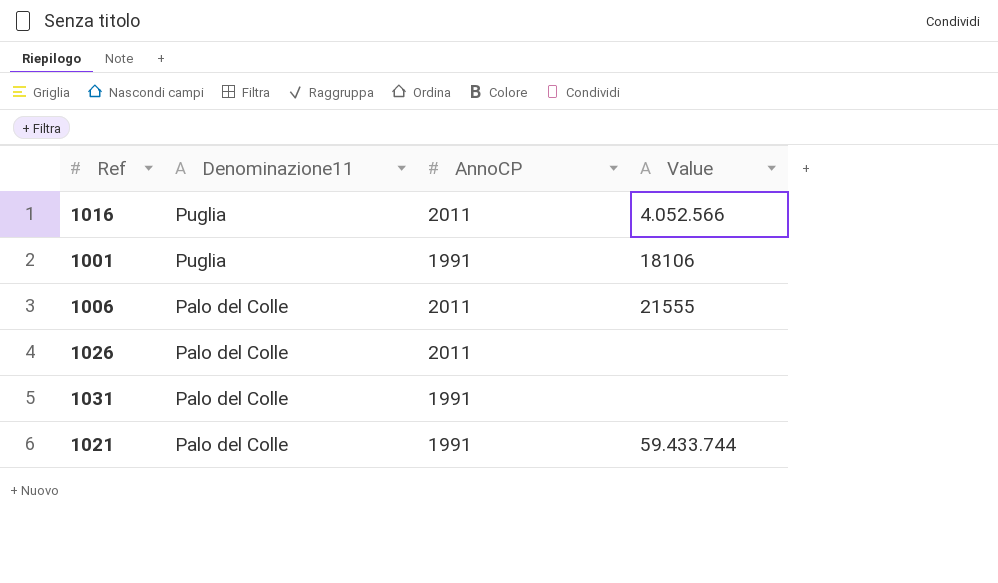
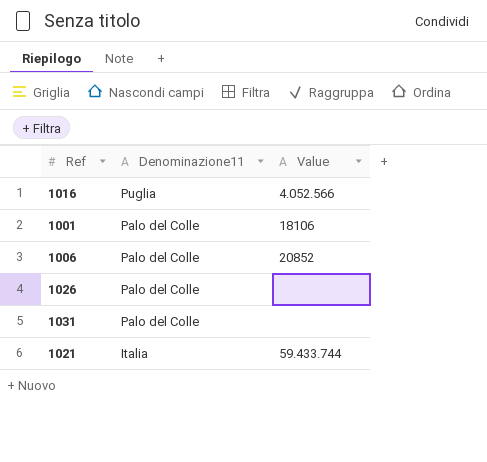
column AnnoCP | position: 3 -> none
1001 | Denominazione11: Puglia -> Palo del Colle
1006 | Value: 21555 -> 20852
1021 | Denominazione11: Palo del Colle -> Italia

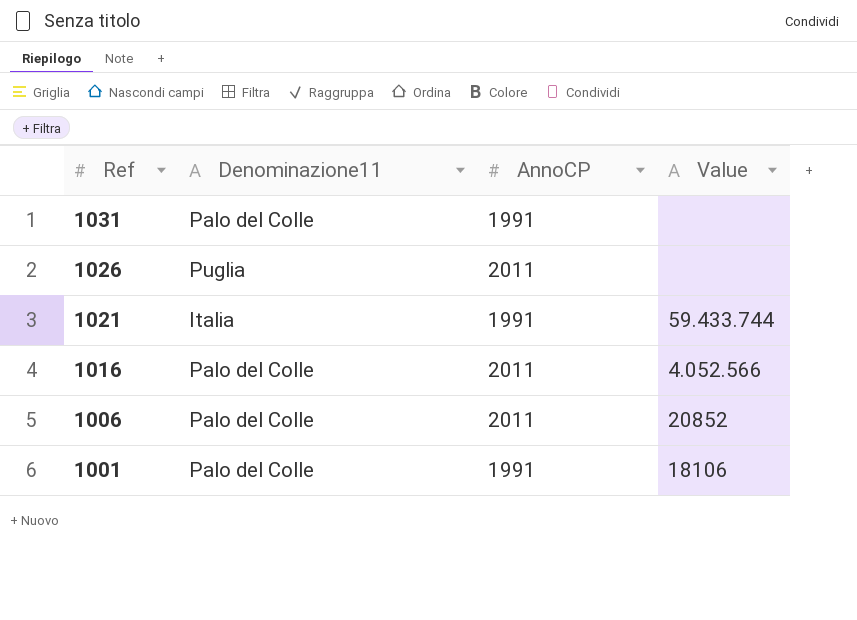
row order: Denominazione11 descending -> Ref descending
column AnnoCP | position: none -> 3
1026 | Denominazione11: Palo del Colle -> Puglia
1016 | Denominazione11: Puglia -> Palo del Colle

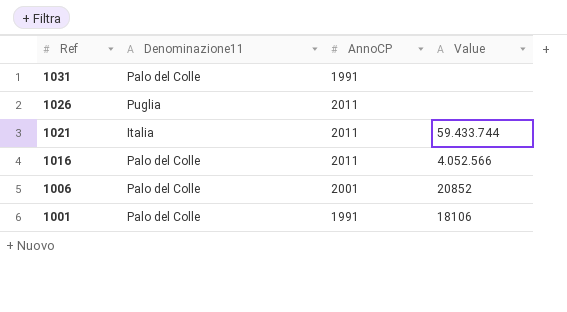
1021 | AnnoCP: 1991 -> 2011
1006 | AnnoCP: 2011 -> 2001

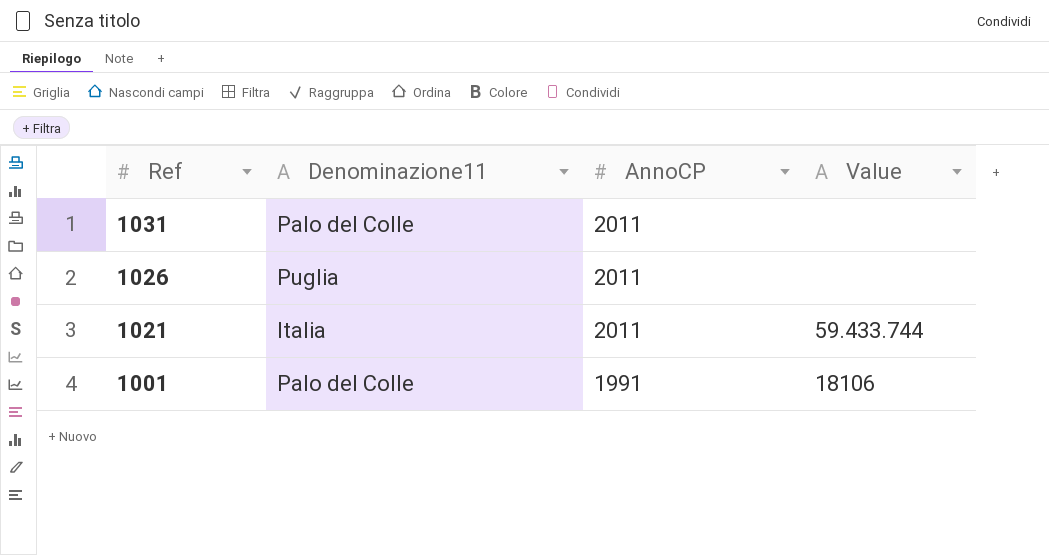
row 1016: Palo del Colle | 2011 | 4.052.566 -> none
row 1006: Palo del Colle | 2001 | 20852 -> none
1031 | AnnoCP: 1991 -> 2011

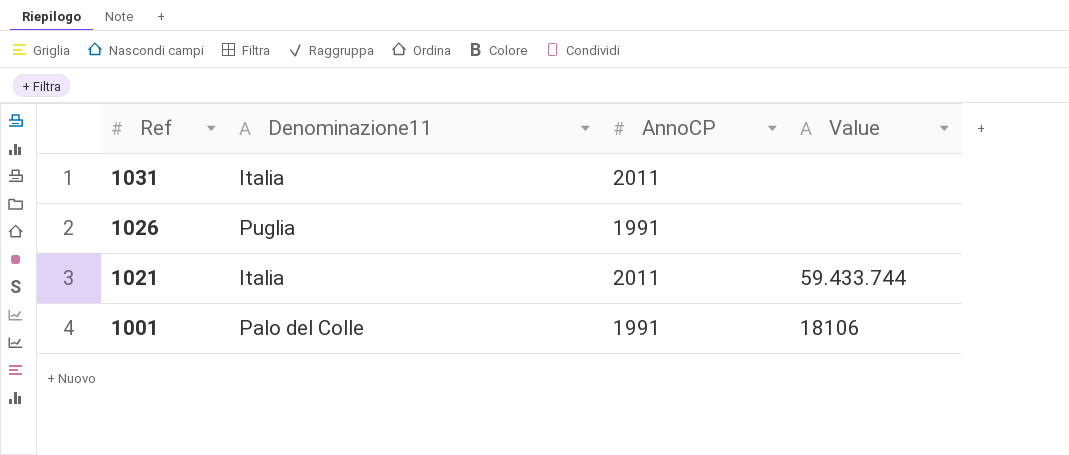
1031 | Denominazione11: Palo del Colle -> Italia
1026 | AnnoCP: 2011 -> 1991

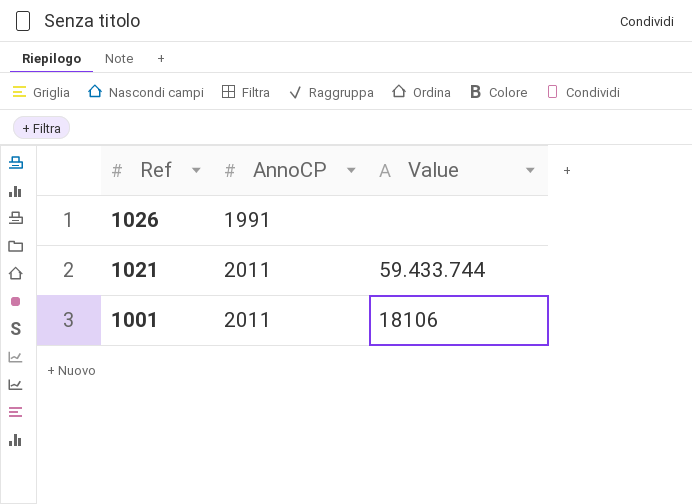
column Denominazione11 | position: 2 -> none
row 1031: Italia | 2011 | none -> none
1001 | AnnoCP: 1991 -> 2011

